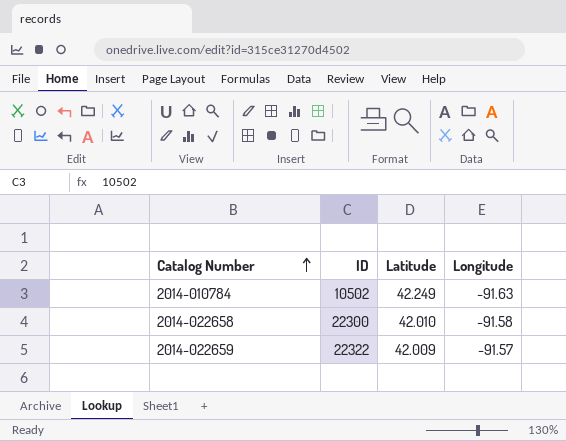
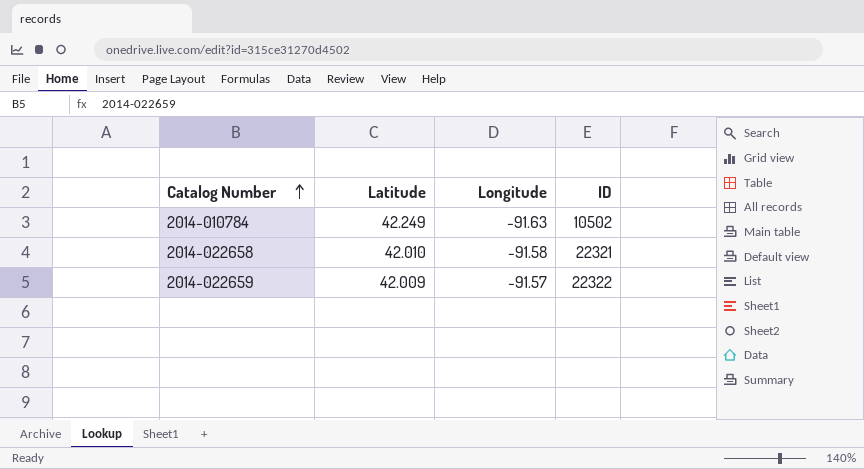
column ID | position: 2 -> 4
2014-022658 | ID: 22300 -> 22321

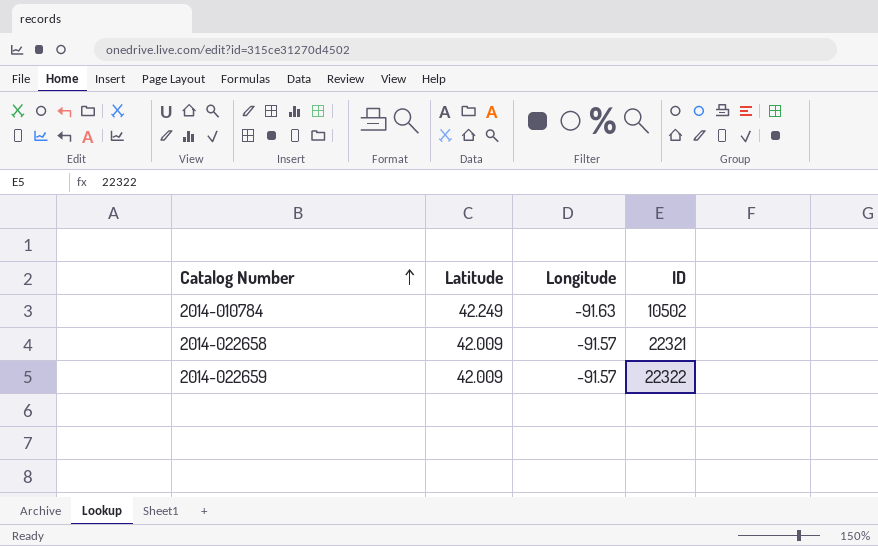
2014-022658 | Latitude: 42.010 -> 42.009
2014-022658 | Longitude: -91.58 -> -91.57

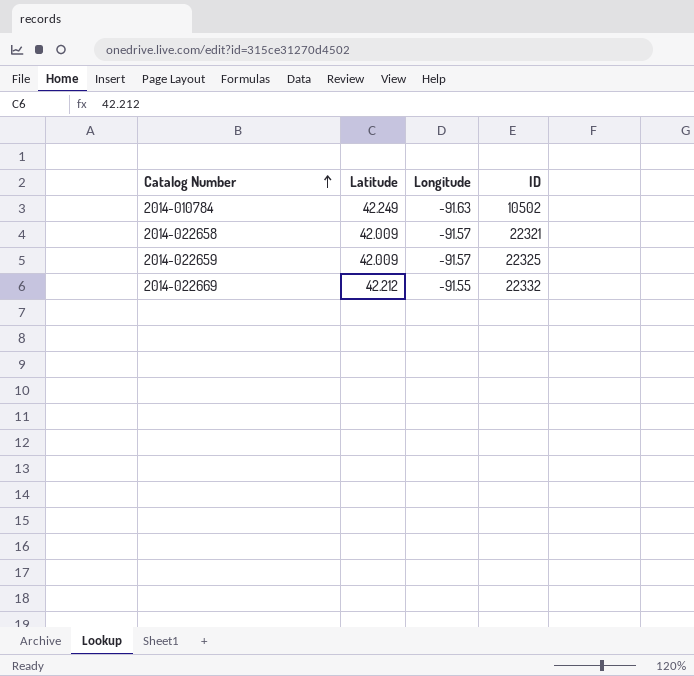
2014-022659 | ID: 22322 -> 22325
row 2014-022669: none -> 42.212 | -91.55 | 22332

